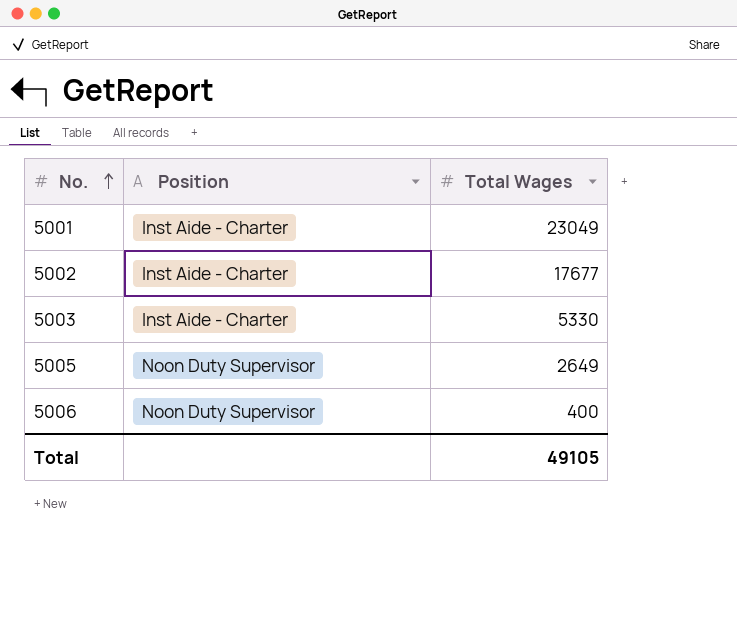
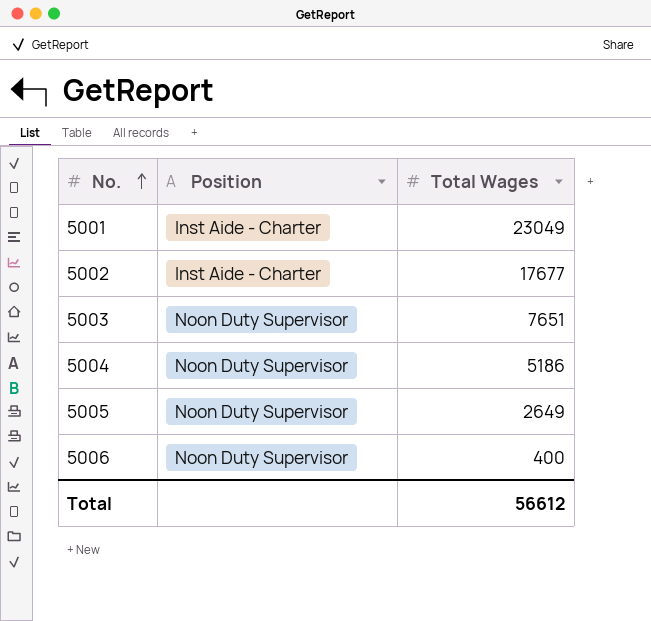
5003 | Position: Inst Aide - Charter -> Noon Duty Supervisor
5003 | Total Wages: 5330 -> 7651
row 5004: none -> Noon Duty Supervisor | 5186
Total | Total Wages: 49105 -> 56612

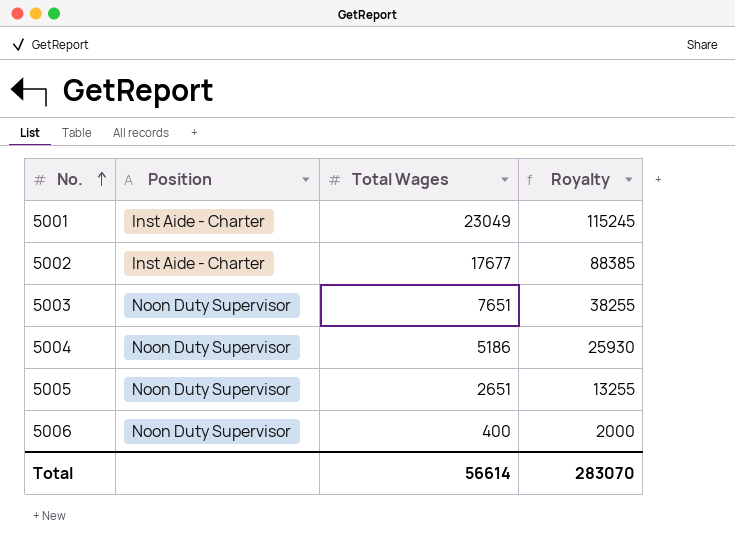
column Royalty | formula: none -> [Total Wages] * 5
5005 | Total Wages: 2649 -> 2651
Total | Total Wages: 56612 -> 56614

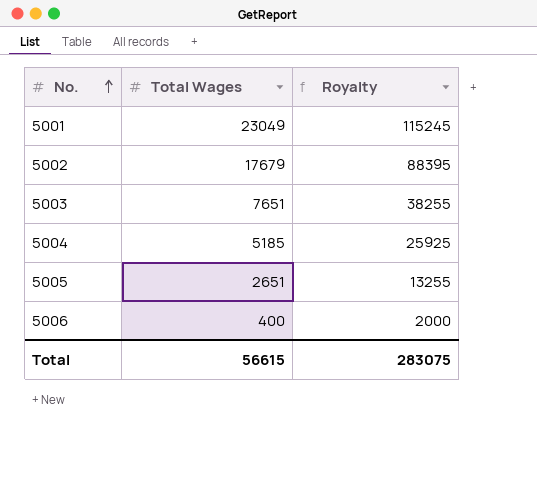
column Position | position: 2 -> none
5002 | Total Wages: 17677 -> 17679
5002 | Royalty: 88385 -> 88395
5004 | Total Wages: 5186 -> 5185
5004 | Royalty: 25930 -> 25925
Total | Total Wages: 56614 -> 56615
Total | Royalty: 283070 -> 283075

